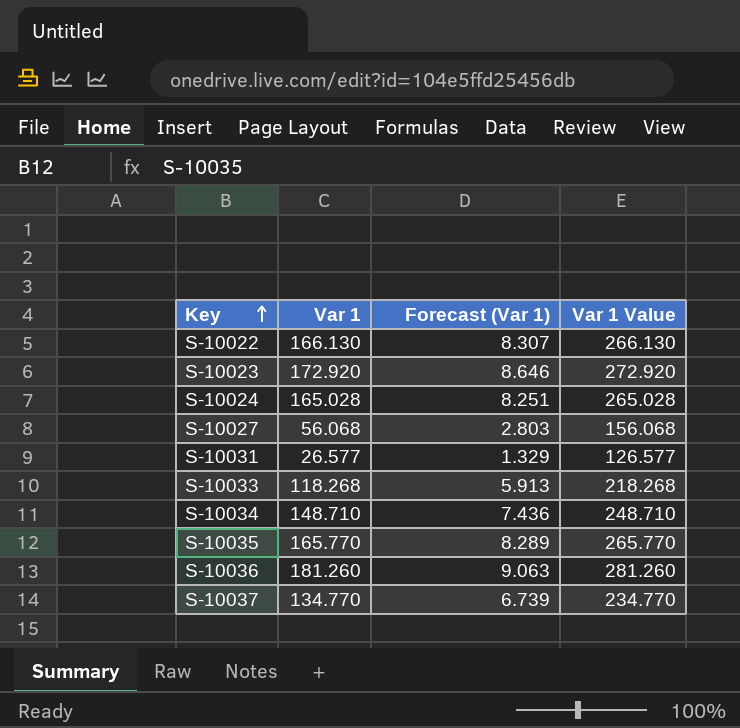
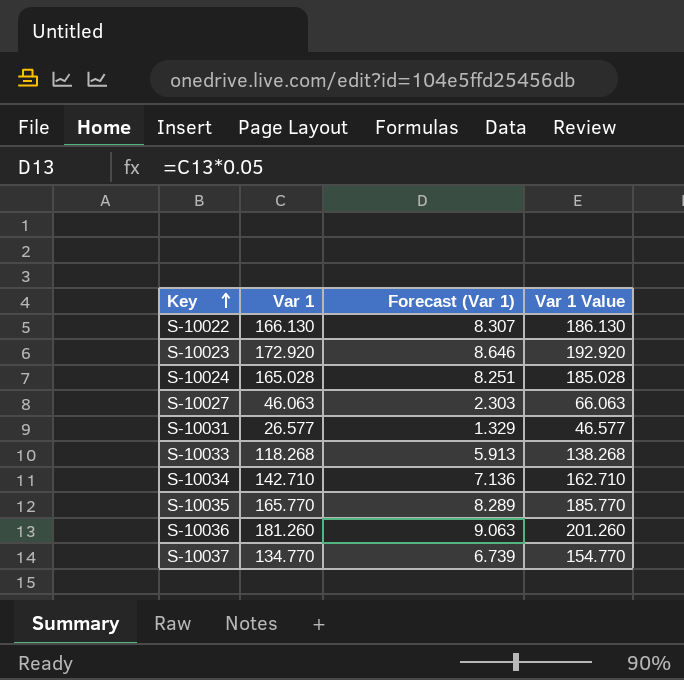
column Var 1 Value | formula: [Var 1] + 100 -> [Var 1] + 20
S-10027 | Var 1: 56.068 -> 46.063
S-10027 | Forecast (Var 1): 2.803 -> 2.303
S-10034 | Var 1: 148.710 -> 142.710
S-10034 | Forecast (Var 1): 7.436 -> 7.136

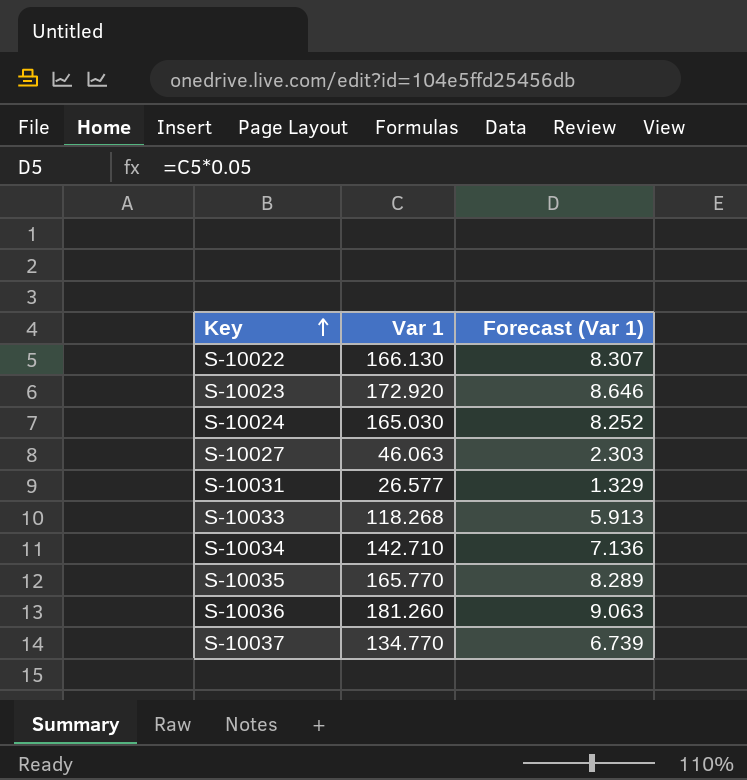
column Var 1 Value | formula: [Var 1] + 20 -> none
S-10024 | Var 1: 165.028 -> 165.030
S-10024 | Forecast (Var 1): 8.251 -> 8.252

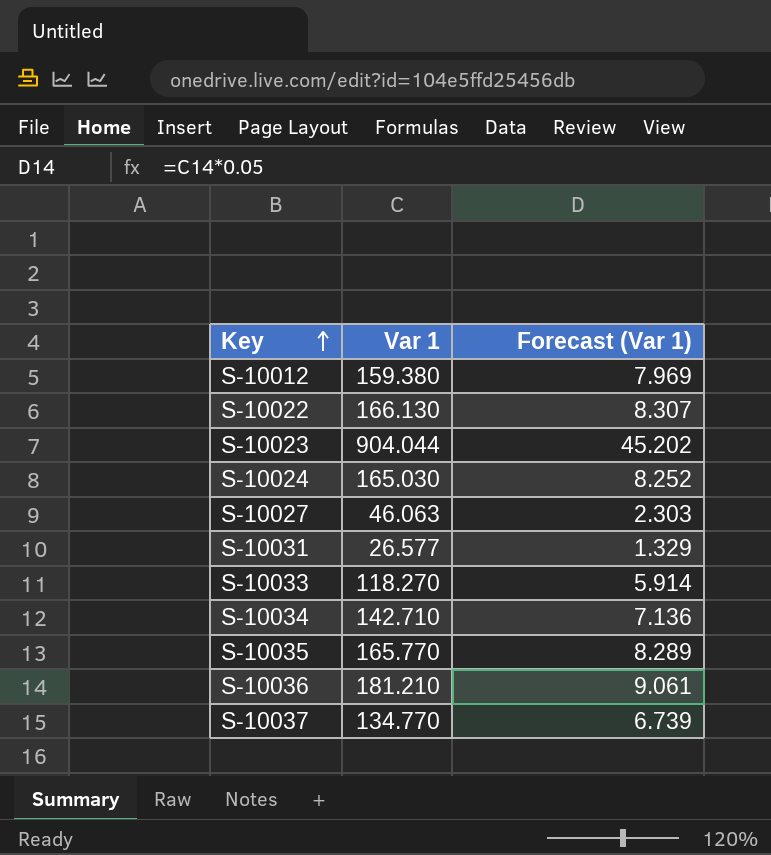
row S-10012: none -> 159.380 | 7.969
S-10023 | Var 1: 172.920 -> 904.044
S-10023 | Forecast (Var 1): 8.646 -> 45.202
S-10033 | Var 1: 118.268 -> 118.270
S-10033 | Forecast (Var 1): 5.913 -> 5.914
S-10036 | Var 1: 181.260 -> 181.210
S-10036 | Forecast (Var 1): 9.063 -> 9.061

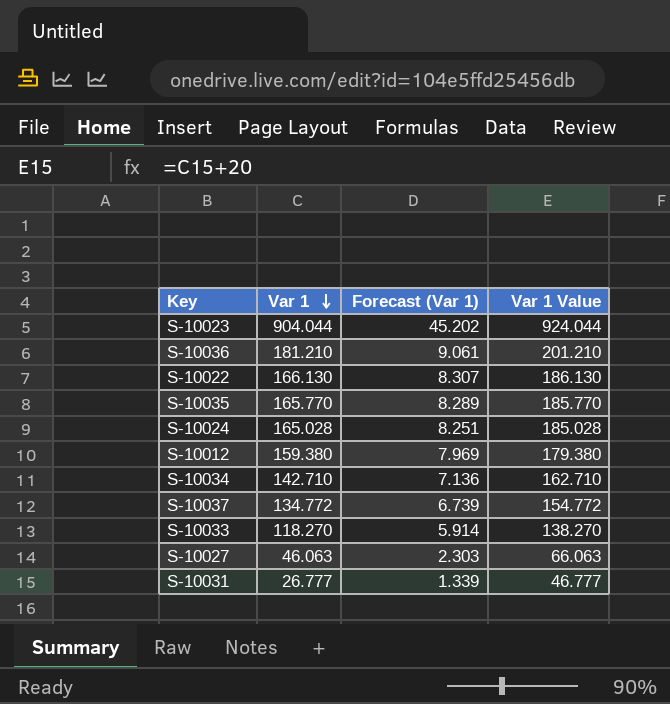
row order: Key ascending -> Var 1 descending
column Var 1 Value | formula: none -> [Var 1] + 20
S-10024 | Var 1: 165.030 -> 165.028
S-10024 | Forecast (Var 1): 8.252 -> 8.251
S-10037 | Var 1: 134.770 -> 134.772
S-10031 | Var 1: 26.577 -> 26.777
S-10031 | Forecast (Var 1): 1.329 -> 1.339

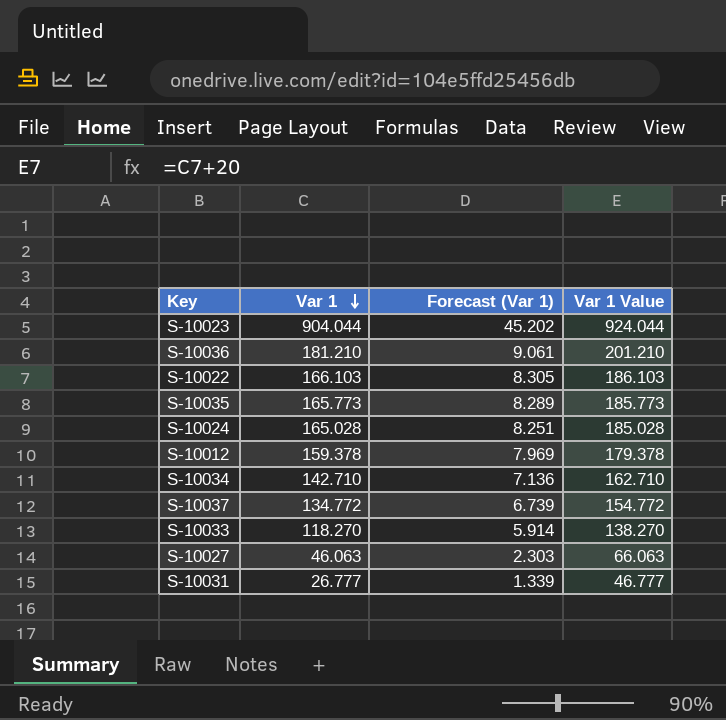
S-10022 | Var 1: 166.130 -> 166.103
S-10022 | Forecast (Var 1): 8.307 -> 8.305
S-10022 | Var 1 Value: 186.130 -> 186.103
S-10035 | Var 1: 165.770 -> 165.773
S-10035 | Var 1 Value: 185.770 -> 185.773
S-10012 | Var 1: 159.380 -> 159.378
S-10012 | Var 1 Value: 179.380 -> 179.378

